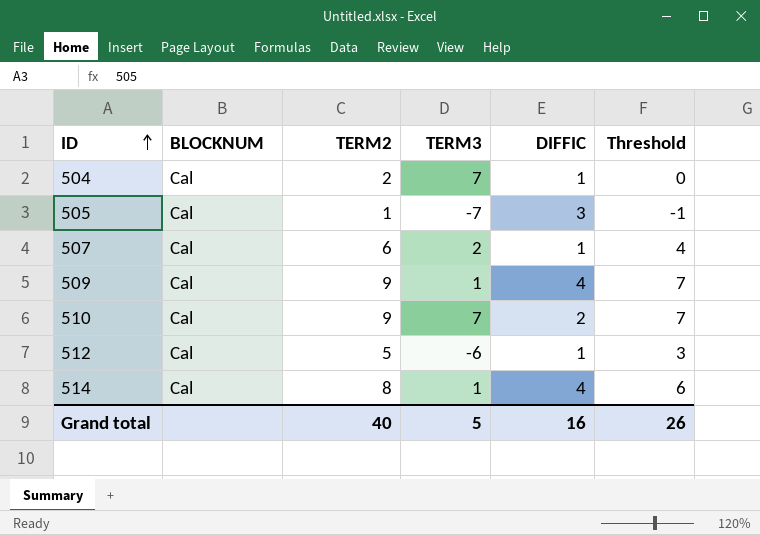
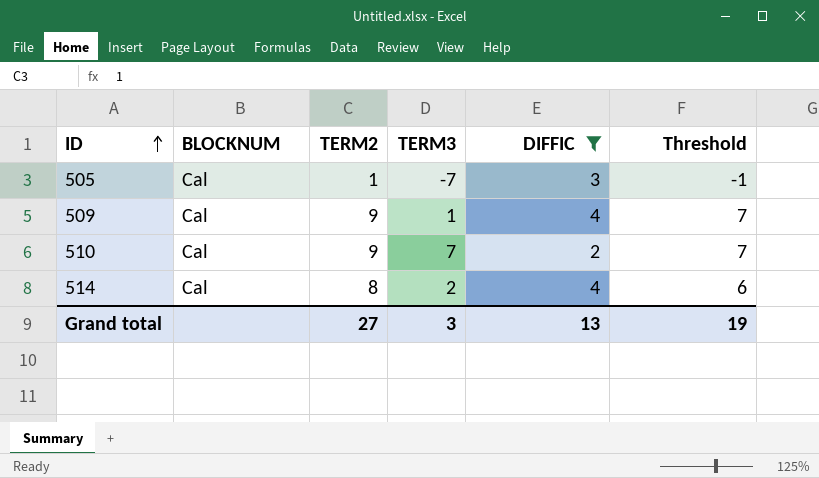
filter: none -> DIFFIC != 1
514 | TERM3: 1 -> 2
Grand total | TERM2: 40 -> 27
Grand total | TERM3: 5 -> 3
Grand total | DIFFIC: 16 -> 13
Grand total | Threshold: 26 -> 19

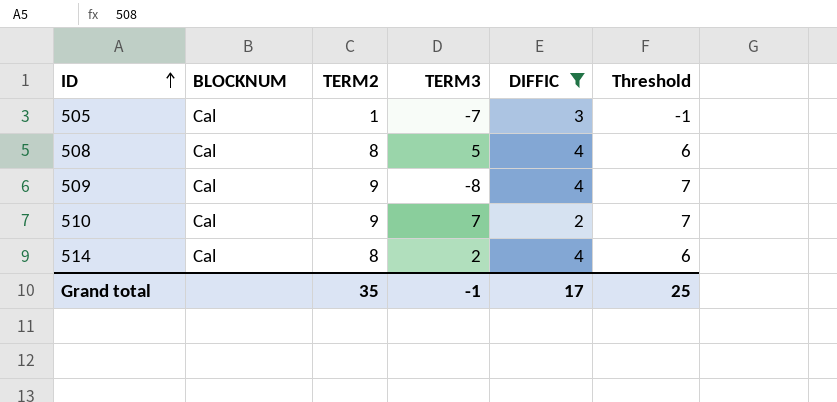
row 508: none -> Cal | 8 | 5 | 4 | 6
509 | TERM3: 1 -> -8
Grand total | TERM2: 27 -> 35
Grand total | TERM3: 3 -> -1
Grand total | DIFFIC: 13 -> 17
Grand total | Threshold: 19 -> 25

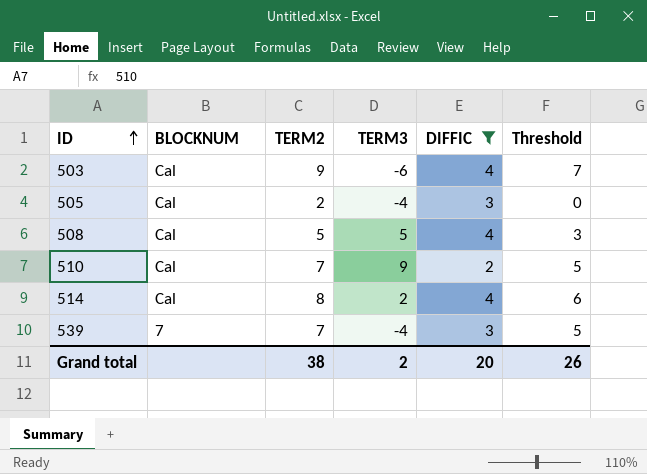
row 509: Cal | 9 | -8 | 4 | 7 -> none
row 503: none -> Cal | 9 | -6 | 4 | 7
505 | TERM2: 1 -> 2
505 | TERM3: -7 -> -4
505 | Threshold: -1 -> 0
508 | TERM2: 8 -> 5
508 | Threshold: 6 -> 3
510 | TERM2: 9 -> 7
510 | TERM3: 7 -> 9
510 | Threshold: 7 -> 5
row 539: none -> 7 | 7 | -4 | 3 | 5
Grand total | TERM2: 35 -> 38
Grand total | TERM3: -1 -> 2
Grand total | DIFFIC: 17 -> 20
Grand total | Threshold: 25 -> 26

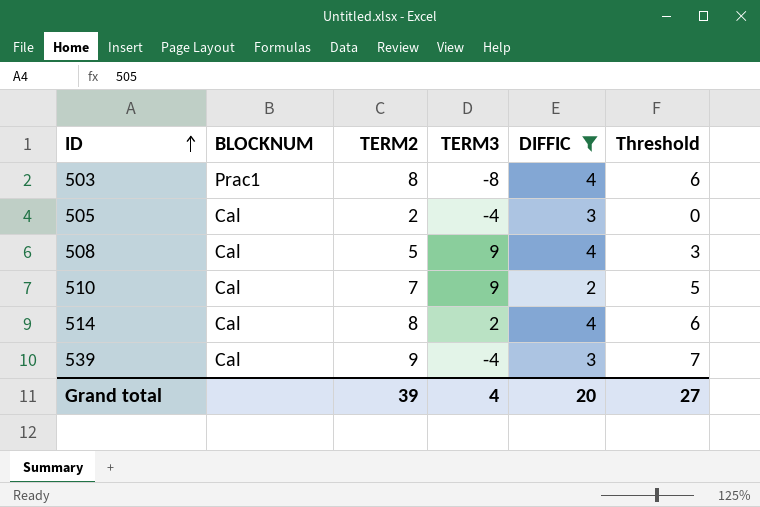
503 | BLOCKNUM: Cal -> Prac1
503 | TERM2: 9 -> 8
503 | TERM3: -6 -> -8
503 | Threshold: 7 -> 6
508 | TERM3: 5 -> 9
539 | BLOCKNUM: 7 -> Cal
539 | TERM2: 7 -> 9
539 | Threshold: 5 -> 7
Grand total | TERM2: 38 -> 39
Grand total | TERM3: 2 -> 4
Grand total | Threshold: 26 -> 27

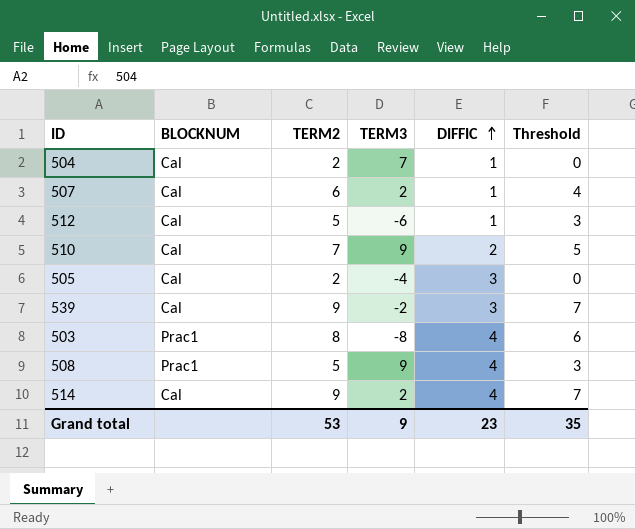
filter: DIFFIC != 1 -> none
row order: ID ascending -> DIFFIC ascending
539 | TERM3: -4 -> -2
508 | BLOCKNUM: Cal -> Prac1
514 | TERM2: 8 -> 9
514 | Threshold: 6 -> 7
Grand total | TERM2: 39 -> 53
Grand total | TERM3: 4 -> 9
Grand total | DIFFIC: 20 -> 23
Grand total | Threshold: 27 -> 35

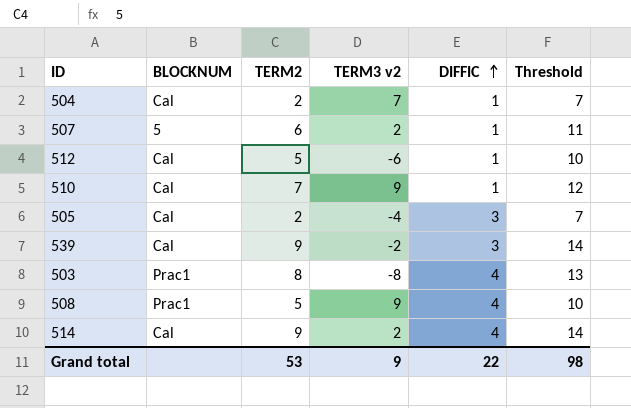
column name: TERM3 -> TERM3 v2
column Threshold | formula: [TERM2] - 2 -> [TERM2] + 5
507 | BLOCKNUM: Cal -> 5
510 | DIFFIC: 2 -> 1
Grand total | DIFFIC: 23 -> 22
Grand total | Threshold: 35 -> 98

